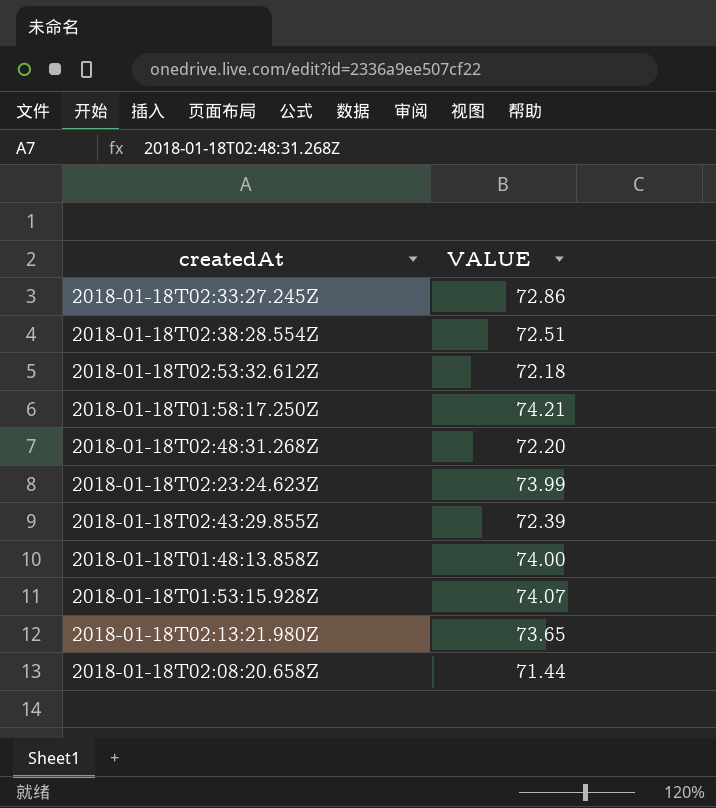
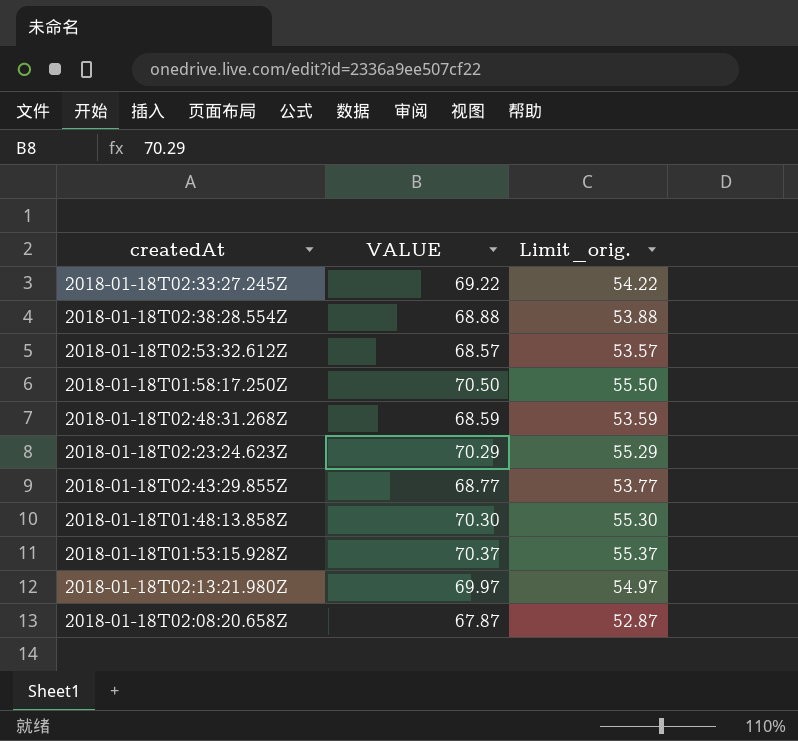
column Limit_orig. | formula: none -> [VALUE] - 15
2018-01-18T02:33:27.245Z | VALUE: 72.86 -> 69.22
2018-01-18T02:38:28.554Z | VALUE: 72.51 -> 68.88
2018-01-18T02:53:32.612Z | VALUE: 72.18 -> 68.57
2018-01-18T01:58:17.250Z | VALUE: 74.21 -> 70.50
2018-01-18T02:48:31.268Z | VALUE: 72.20 -> 68.59
2018-01-18T02:23:24.623Z | VALUE: 73.99 -> 70.29
2018-01-18T02:43:29.855Z | VALUE: 72.39 -> 68.77
2018-01-18T01:48:13.858Z | VALUE: 74.00 -> 70.30
2018-01-18T01:53:15.928Z | VALUE: 74.07 -> 70.37
2018-01-18T02:13:21.980Z | VALUE: 73.65 -> 69.97
2018-01-18T02:08:20.658Z | VALUE: 71.44 -> 67.87

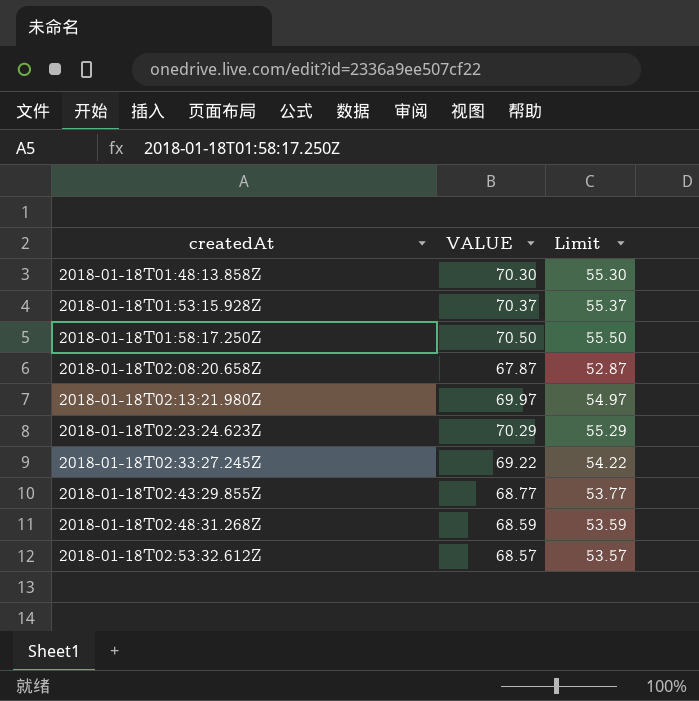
row order: none -> createdAt ascending
column name: Limit_orig. -> Limit
row 2018-01-18T02:38:28.554Z: 68.88 | 53.88 -> none

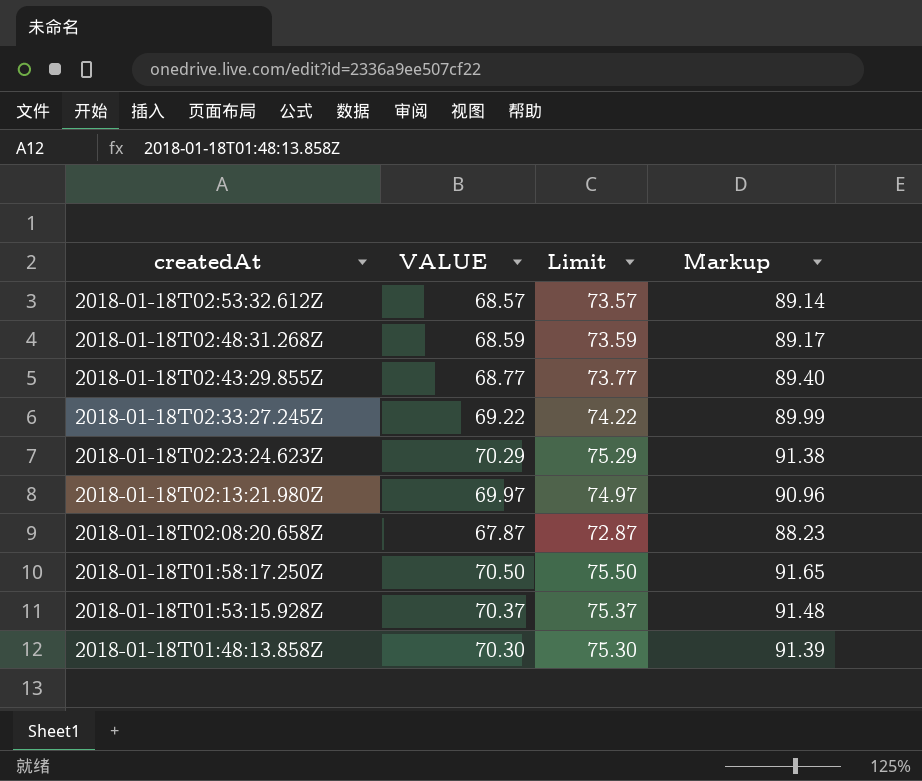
row order: createdAt ascending -> createdAt descending
column Limit | formula: [VALUE] - 15 -> [VALUE] + 5
column Markup | formula: none -> [VALUE] * 1.3

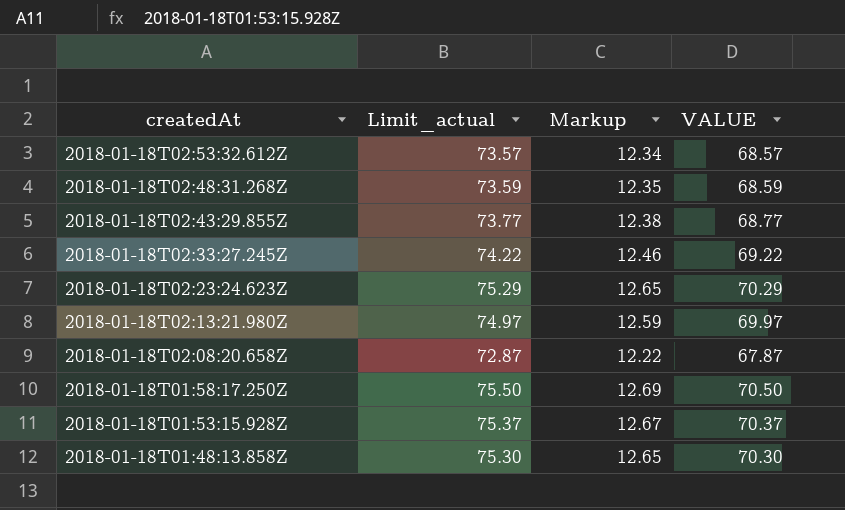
column name: Limit -> Limit_actual
column Markup | formula: [VALUE] * 1.3 -> [VALUE] * 0.18
column VALUE | position: 2 -> 4

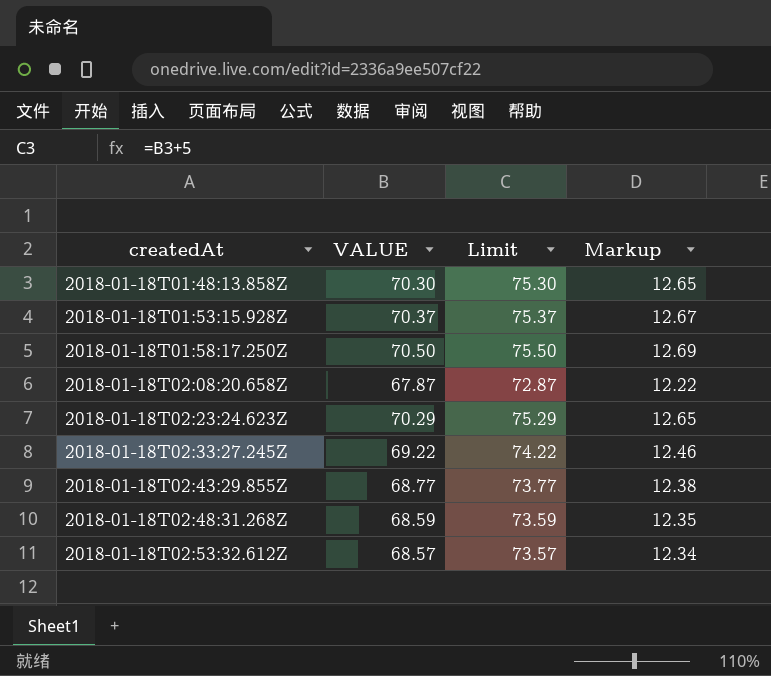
row order: createdAt descending -> createdAt ascending
column VALUE | position: 4 -> 2
column name: Limit_actual -> Limit
row 2018-01-18T02:13:21.980Z: 74.97 | 12.59 | 69.97 -> none

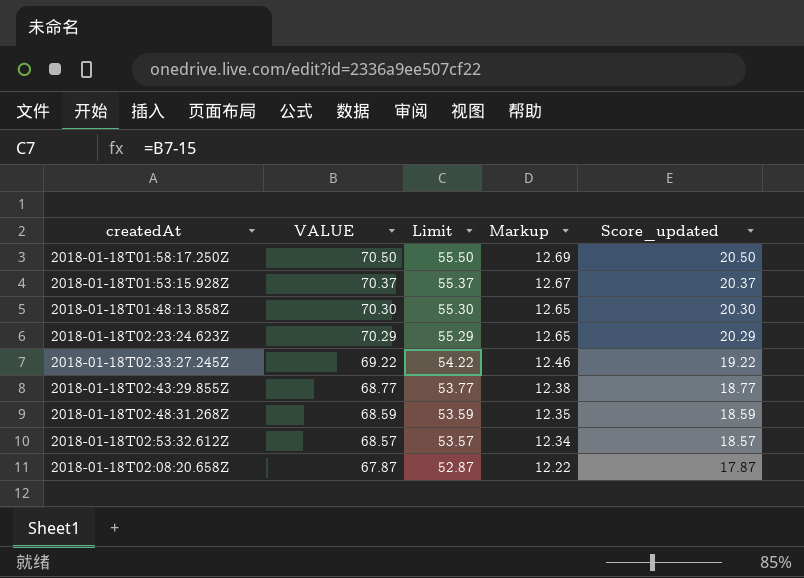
row order: createdAt ascending -> VALUE descending
column Limit | formula: [VALUE] + 5 -> [VALUE] - 15
column Score_updated | formula: none -> [VALUE] - 50

